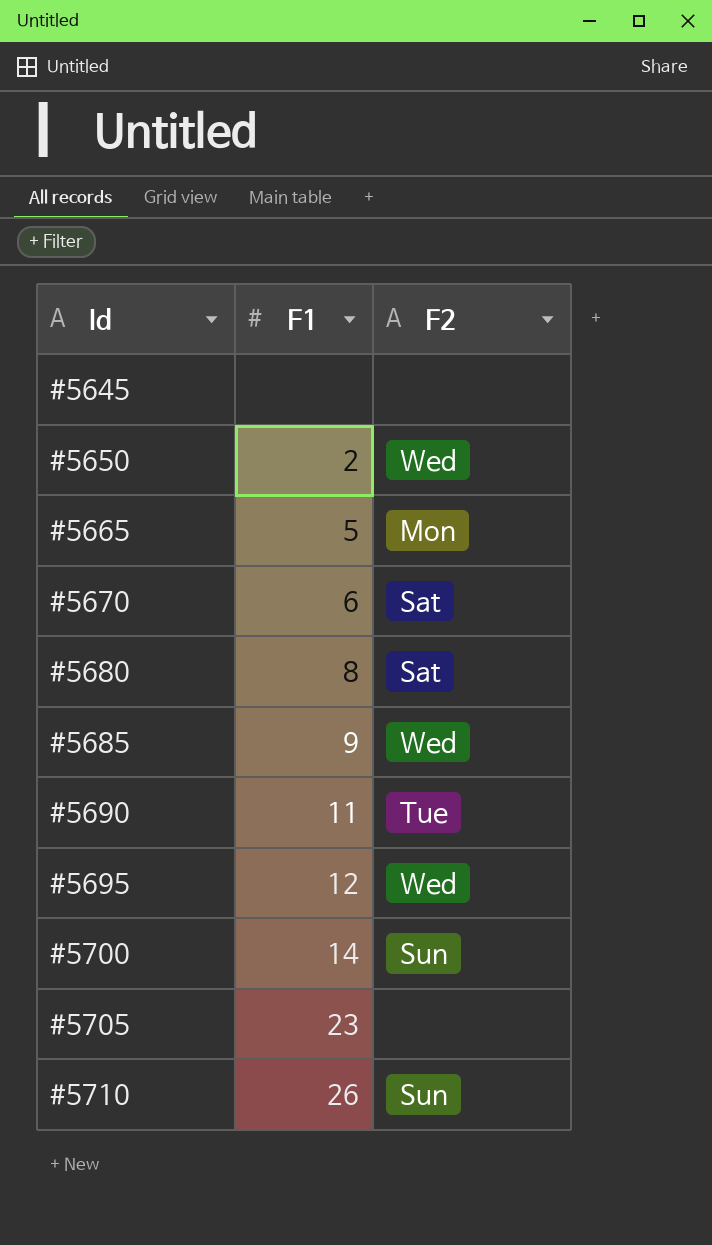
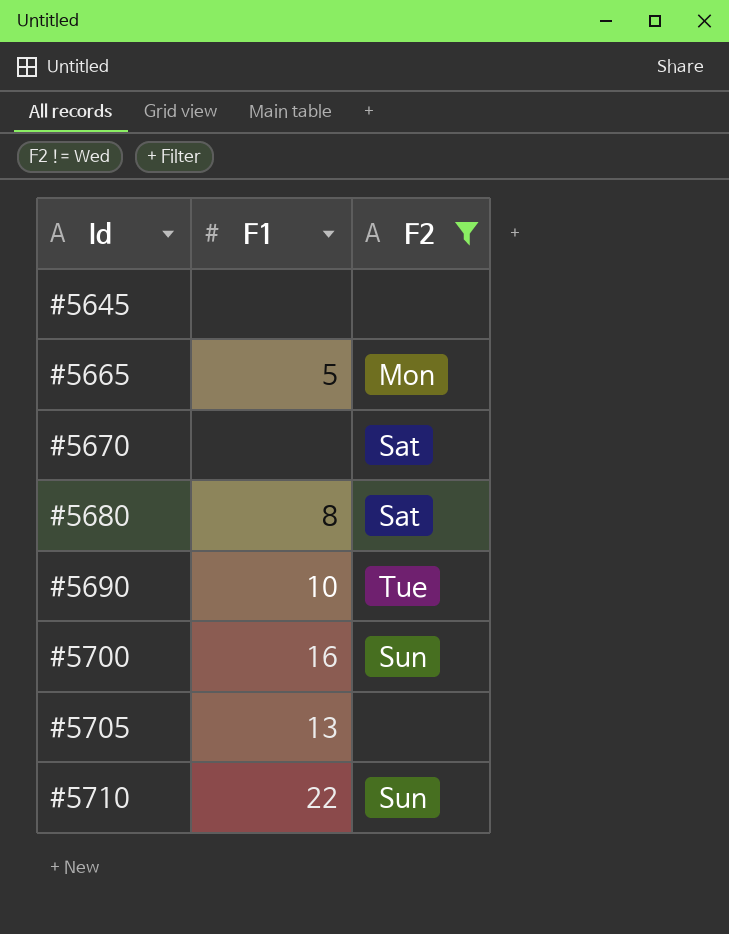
filter: none -> F2 != Wed
#5670 | F1: 6 -> none
#5690 | F1: 11 -> 10
#5700 | F1: 14 -> 16
#5705 | F1: 23 -> 13
#5710 | F1: 26 -> 22

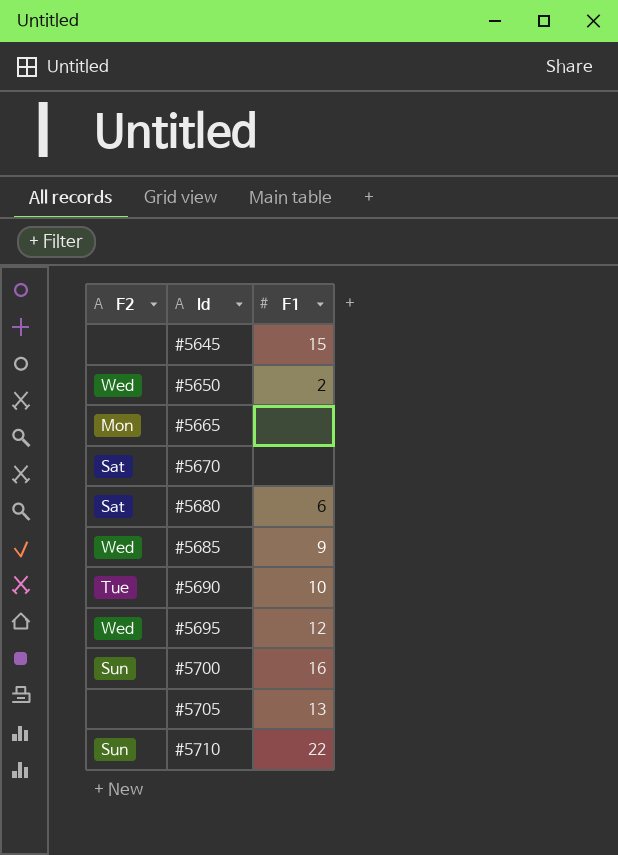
filter: F2 != Wed -> none
column F2 | position: 3 -> 1
#5645 | F1: none -> 15
#5665 | F1: 5 -> none
#5680 | F1: 8 -> 6

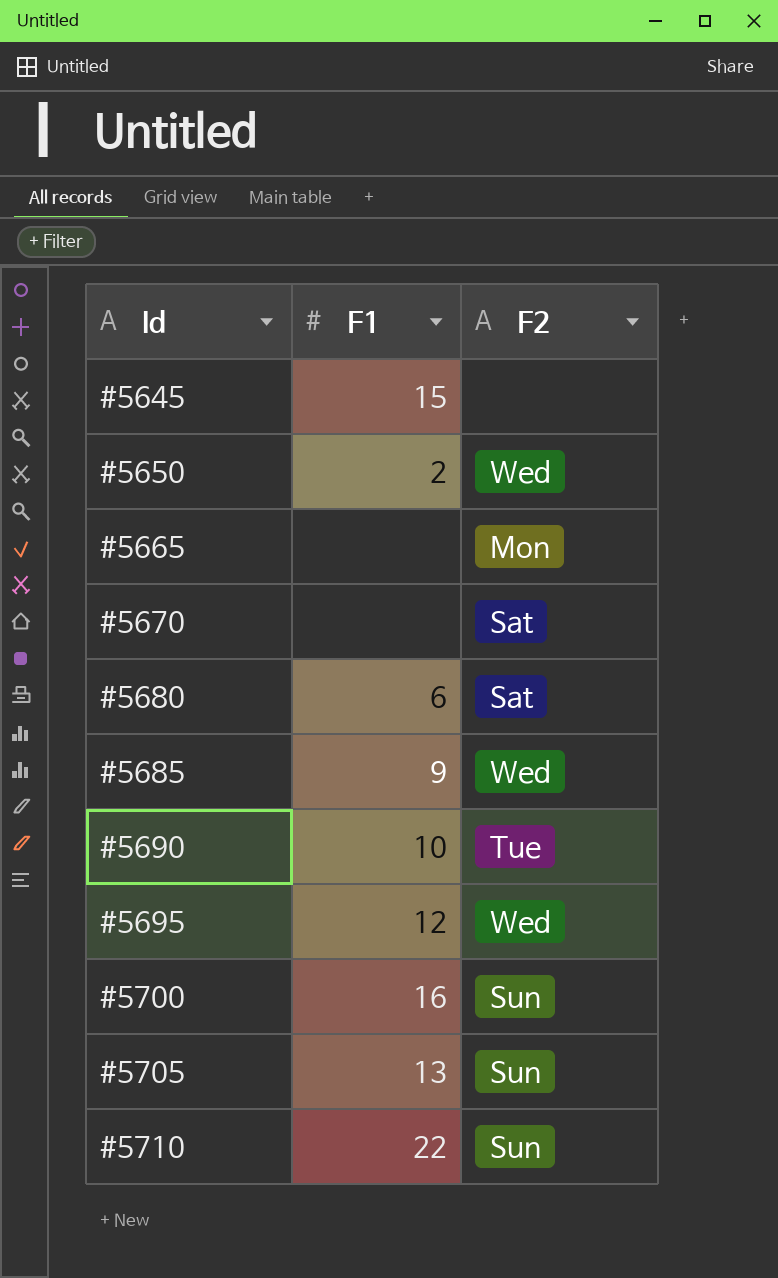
column F2 | position: 1 -> 3
#5705 | F2: none -> Sun

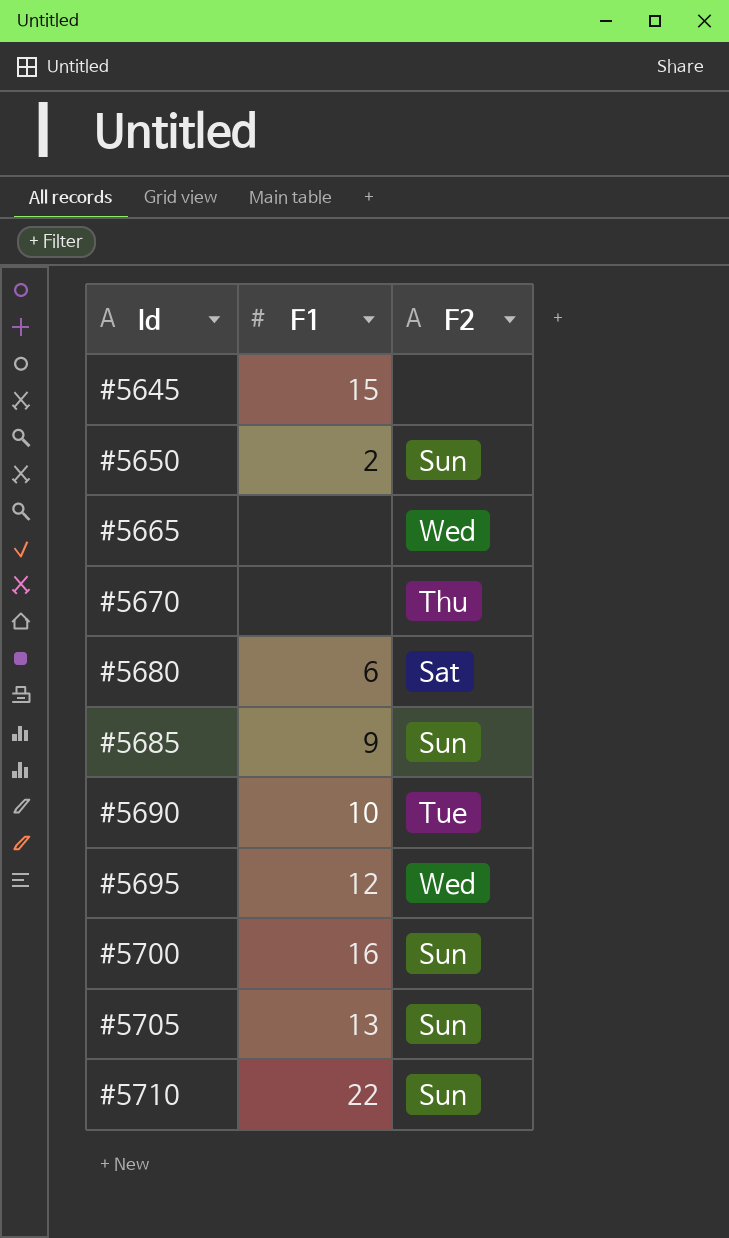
#5650 | F2: Wed -> Sun
#5665 | F2: Mon -> Wed
#5670 | F2: Sat -> Thu
#5685 | F2: Wed -> Sun

